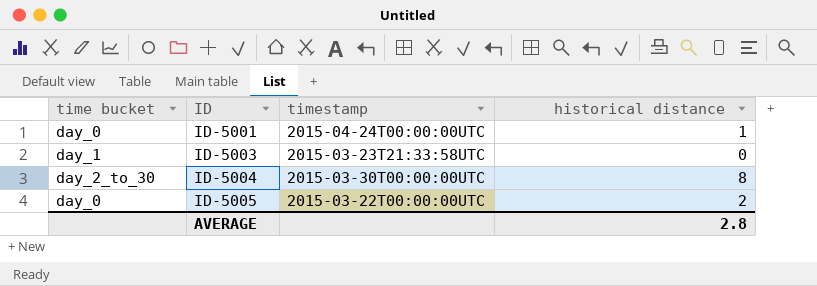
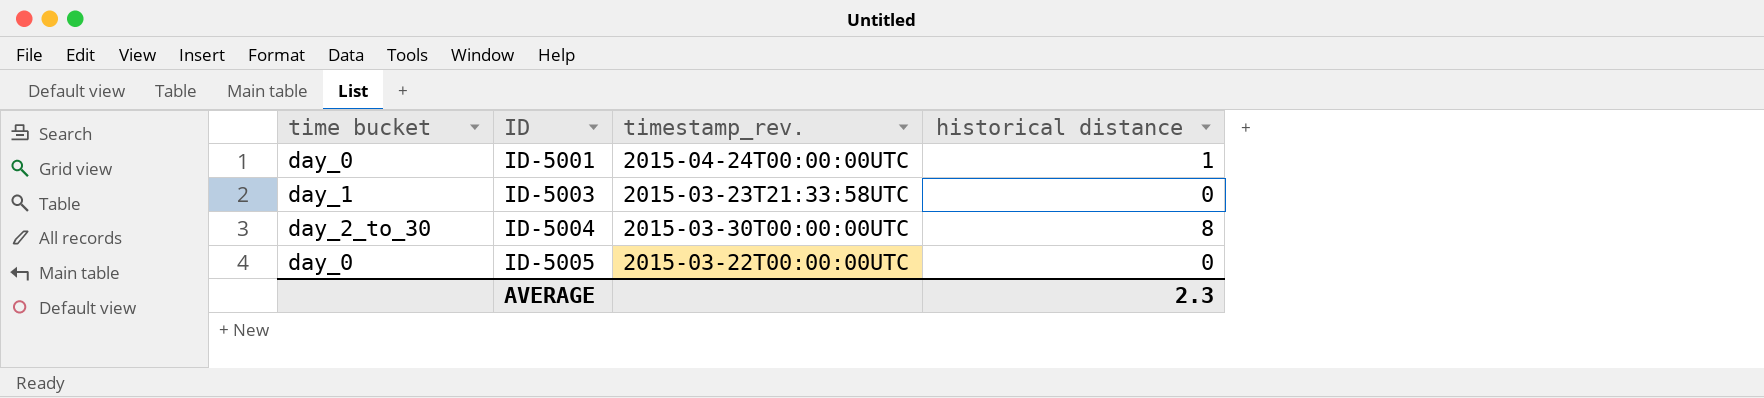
column name: timestamp -> timestamp_rev.
ID-5005 | historical distance: 2 -> 0
AVERAGE | historical distance: 2.8 -> 2.3

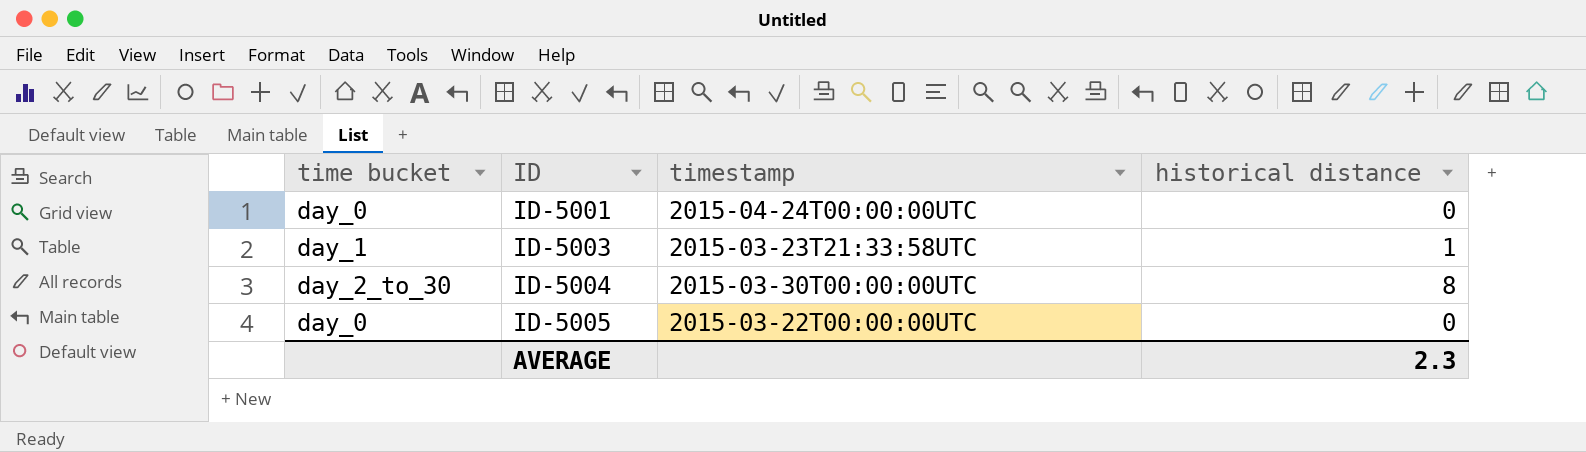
column name: timestamp_rev. -> timestamp
ID-5001 | historical distance: 1 -> 0
ID-5003 | historical distance: 0 -> 1

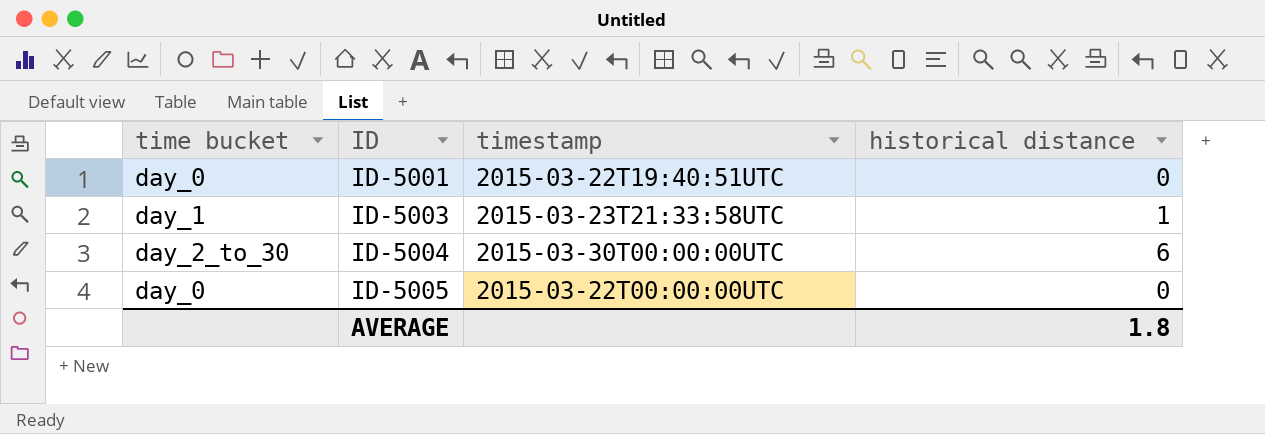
ID-5001 | timestamp: 2015-04-24T00:00:00UTC -> 2015-03-22T19:40:51UTC
ID-5004 | historical distance: 8 -> 6
AVERAGE | historical distance: 2.3 -> 1.8

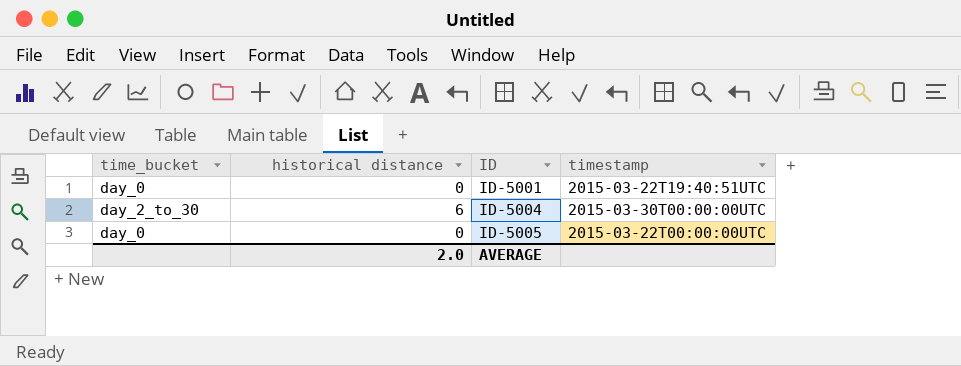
column name: time bucket -> time_bucket
column historical distance | position: 4 -> 2
row ID-5003: day_1 | 2015-03-23T21:33:58UTC | 1 -> none
AVERAGE | historical distance: 1.8 -> 2.0

